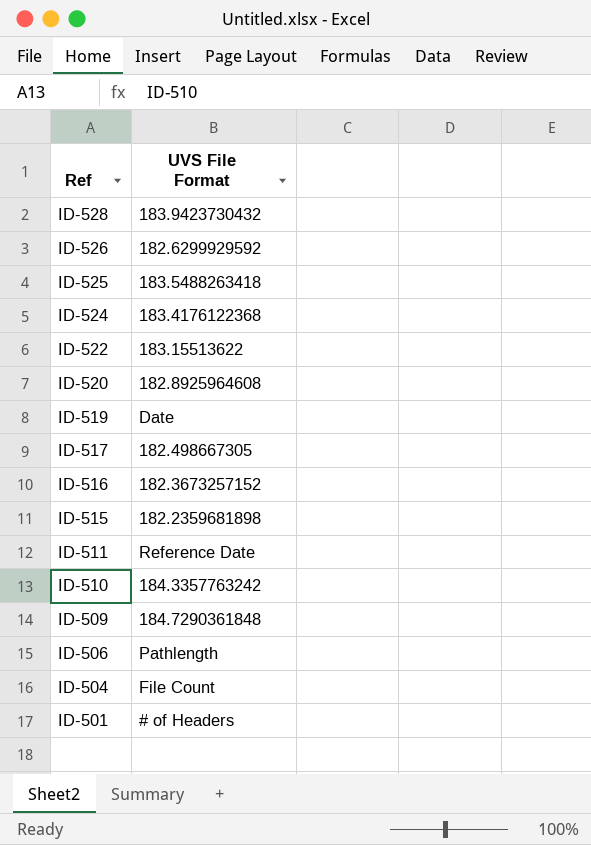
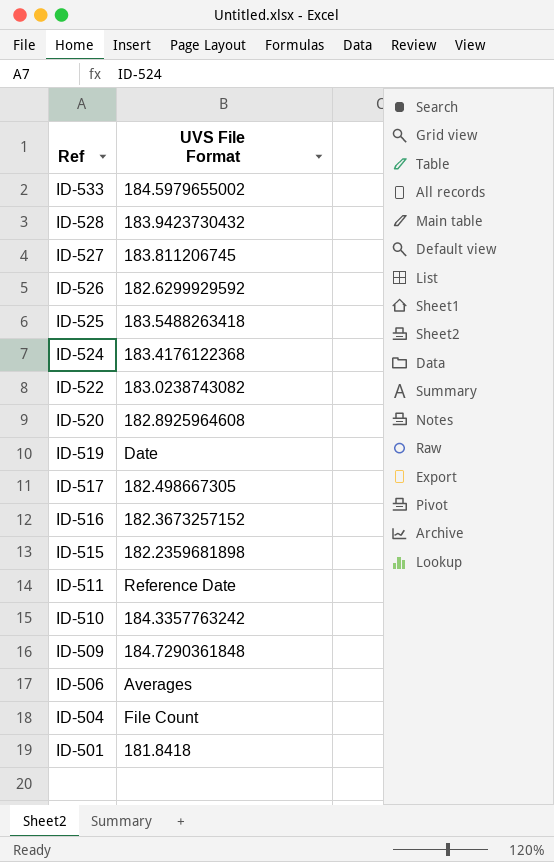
row ID-533: none -> 184.5979655002
row ID-527: none -> 183.811206745
ID-522 | UVS File Format: 183.15513622 -> 183.0238743082
ID-506 | UVS File Format: Pathlength -> Averages
ID-501 | UVS File Format: # of Headers -> 181.8418

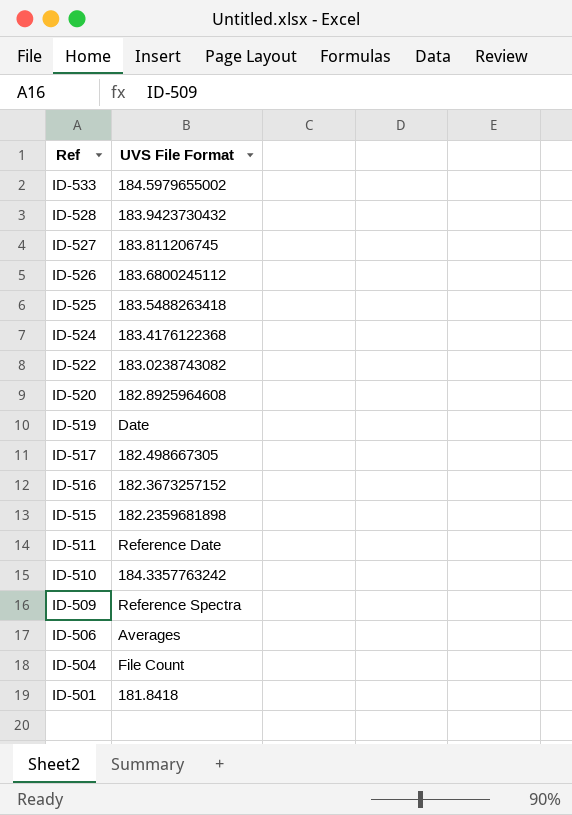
ID-526 | UVS File Format: 182.6299929592 -> 183.6800245112
ID-509 | UVS File Format: 184.7290361848 -> Reference Spectra

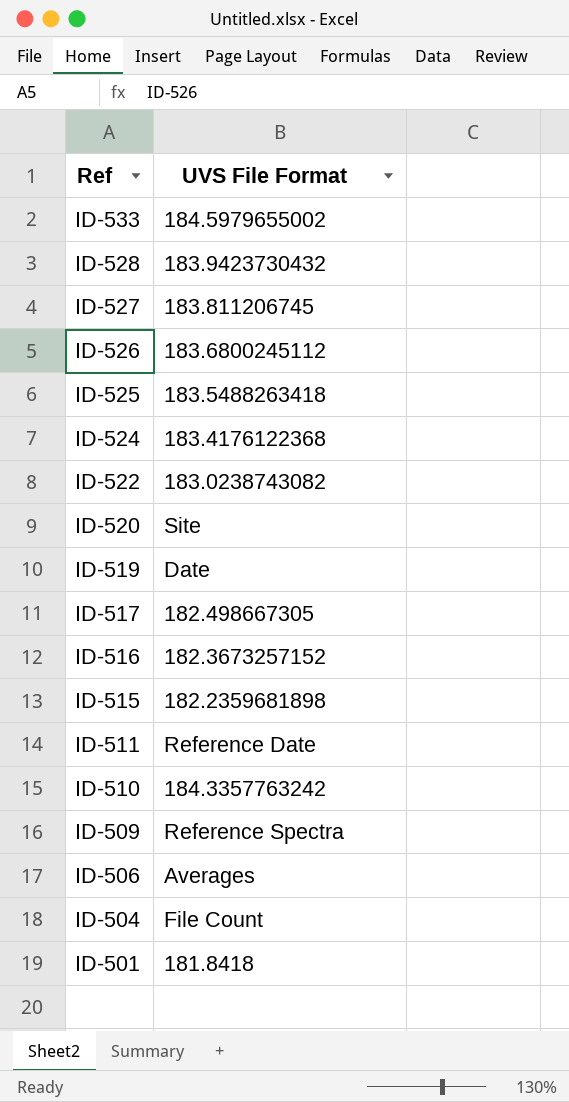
ID-520 | UVS File Format: 182.8925964608 -> Site

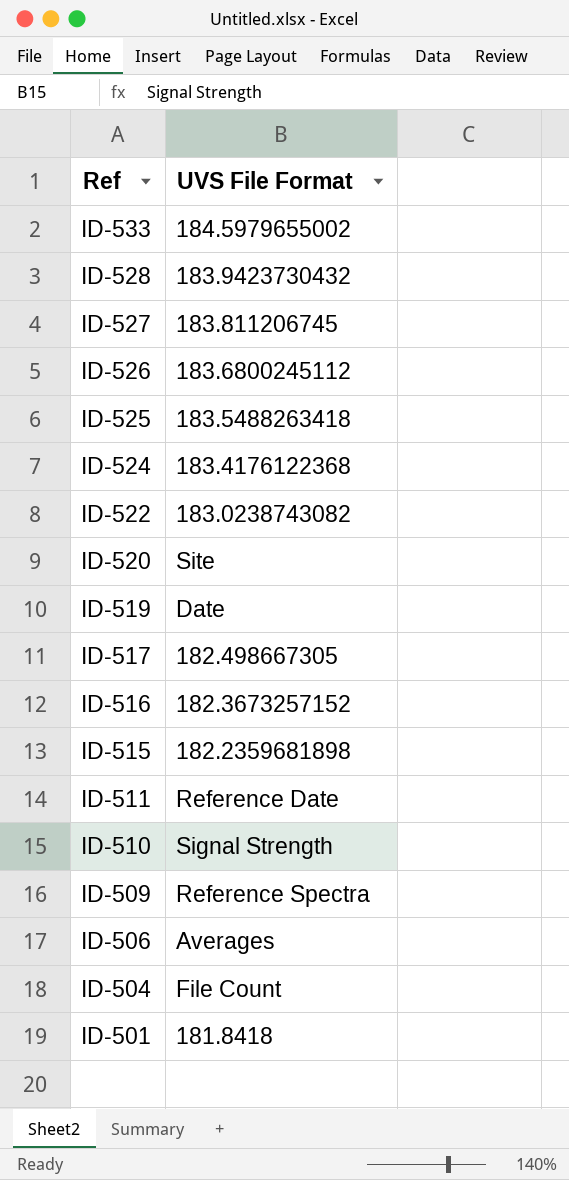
ID-510 | UVS File Format: 184.3357763242 -> Signal Strength

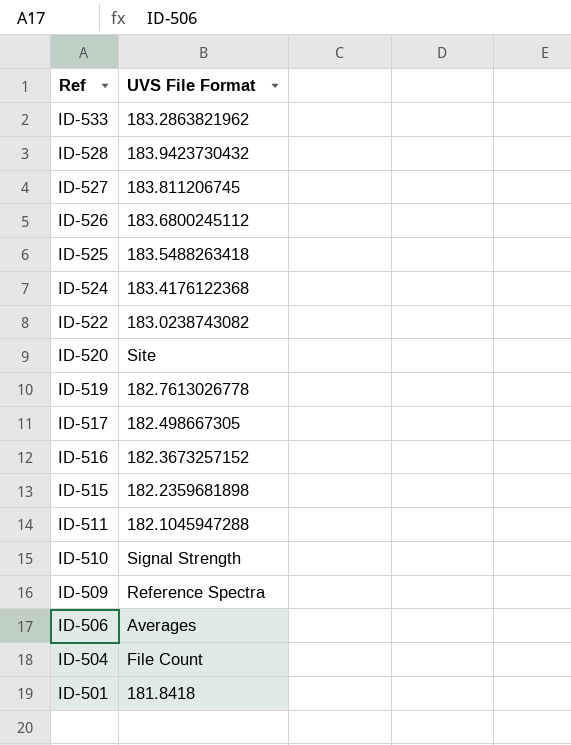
ID-533 | UVS File Format: 184.5979655002 -> 183.2863821962
ID-519 | UVS File Format: Date -> 182.7613026778
ID-511 | UVS File Format: Reference Date -> 182.1045947288

